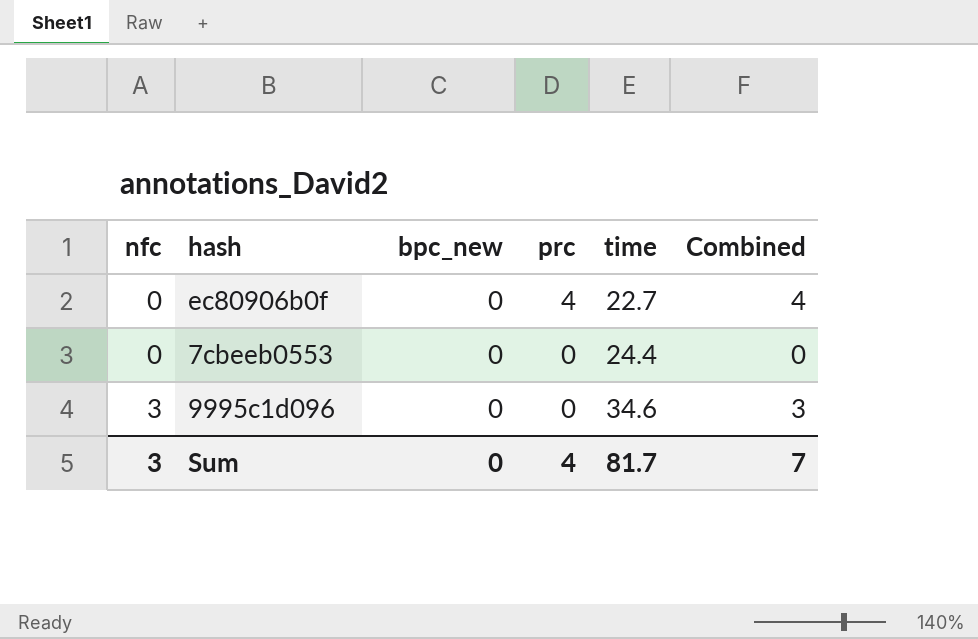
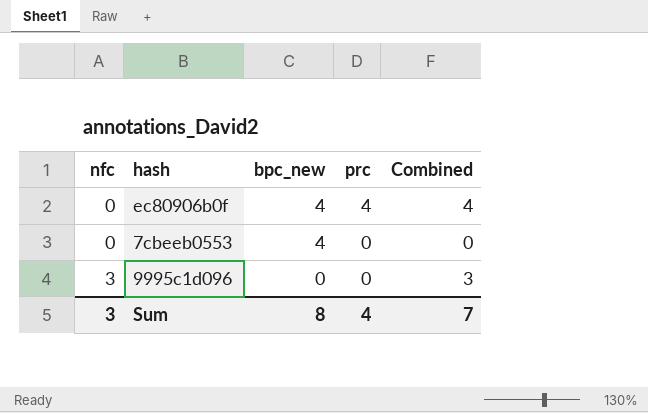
column time | position: 5 -> none
ec80906b0f | bpc_new: 0 -> 4
7cbeeb0553 | bpc_new: 0 -> 4
Sum | bpc_new: 0 -> 8

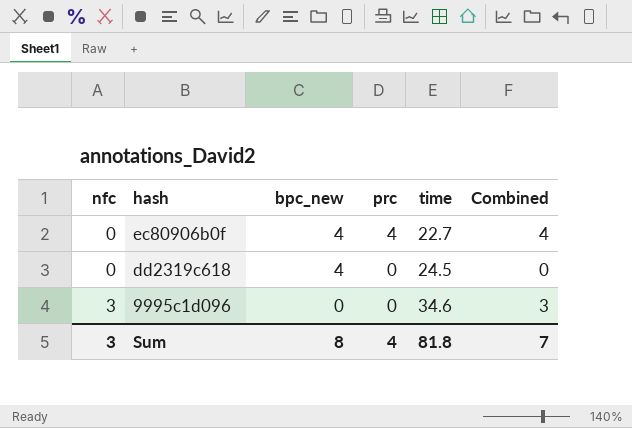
column time | position: none -> 5
row 7cbeeb0553: 0 | 4 | 0 | 0 -> none
row dd2319c618: none -> 0 | 4 | 0 | 24.5 | 0

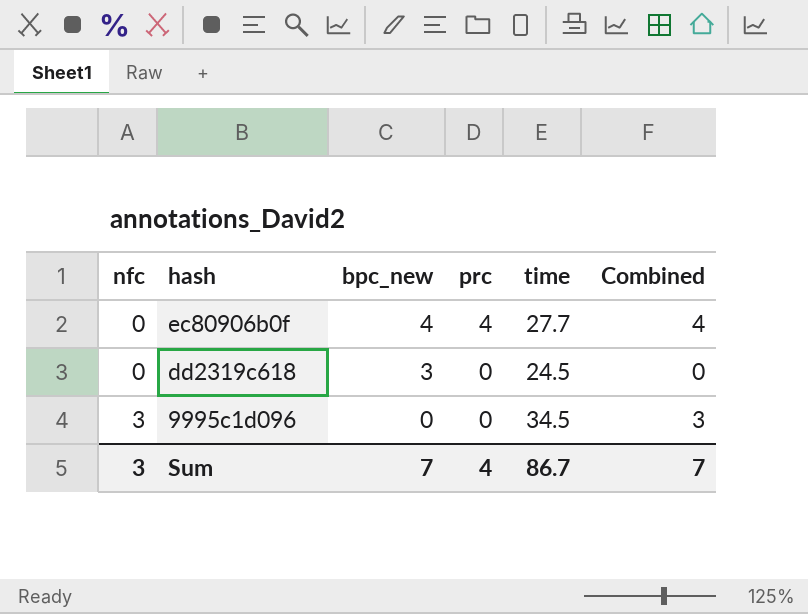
ec80906b0f | time: 22.7 -> 27.7
dd2319c618 | bpc_new: 4 -> 3
9995c1d096 | time: 34.6 -> 34.5
Sum | bpc_new: 8 -> 7
Sum | time: 81.8 -> 86.7

